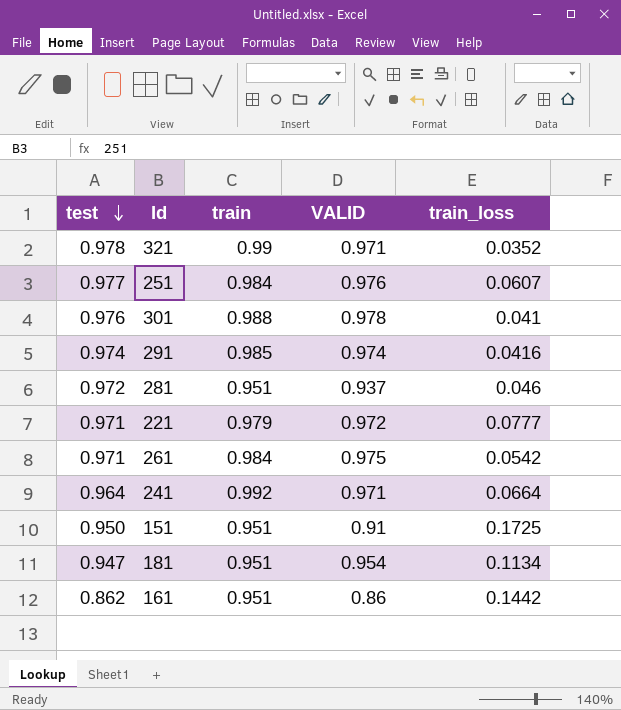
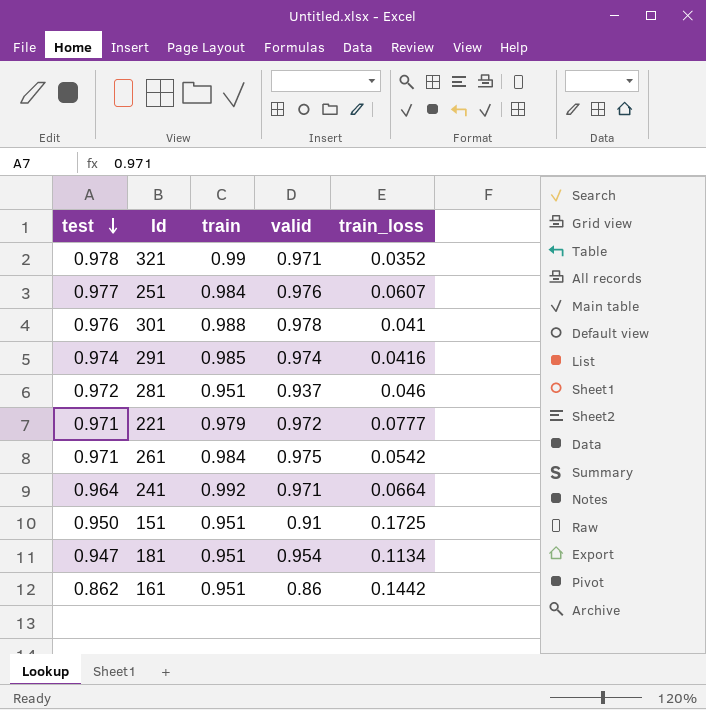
column name: VALID -> valid

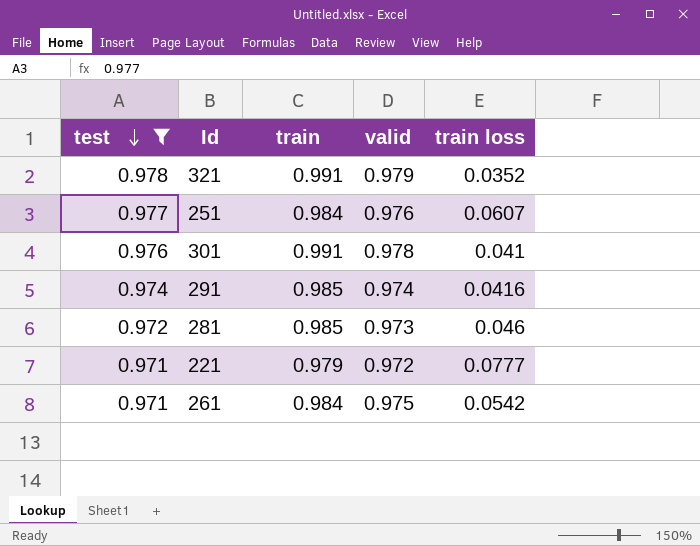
filter: none -> test >= 0.971
column name: train_loss -> train loss
321 | train: 0.99 -> 0.991
321 | valid: 0.971 -> 0.979
301 | train: 0.988 -> 0.991
281 | train: 0.951 -> 0.985
281 | valid: 0.937 -> 0.973

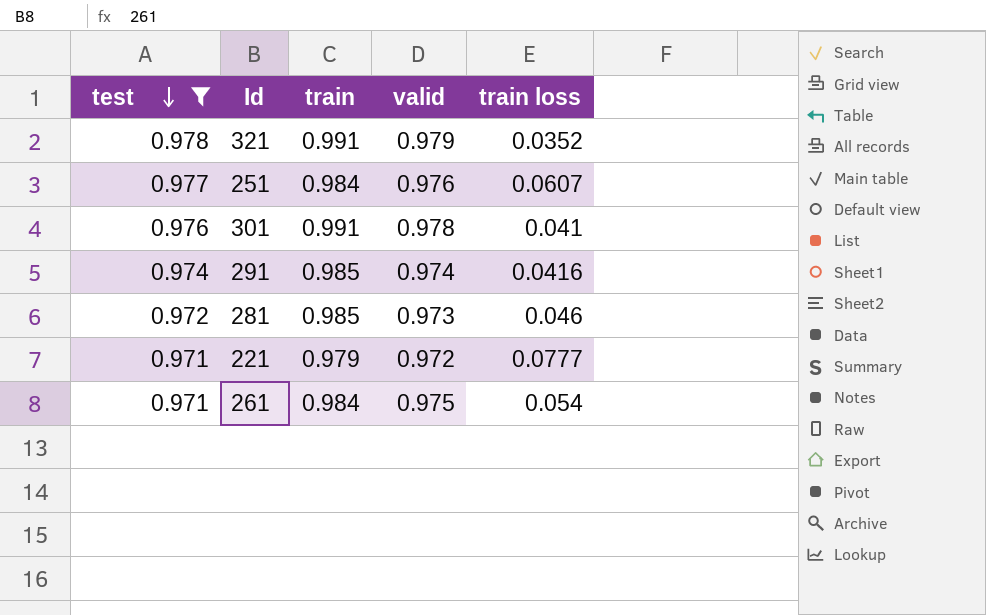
261 | train loss: 0.0542 -> 0.054

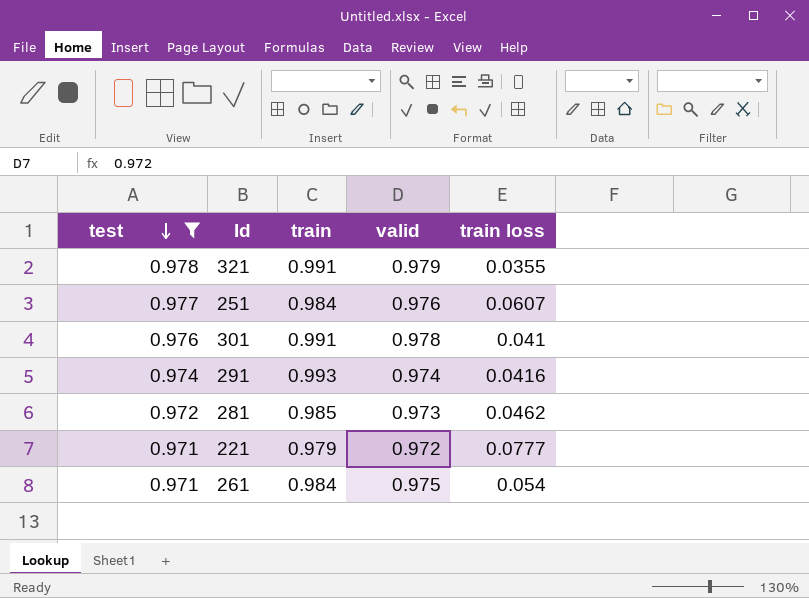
321 | train loss: 0.0352 -> 0.0355
291 | train: 0.985 -> 0.993
281 | train loss: 0.046 -> 0.0462

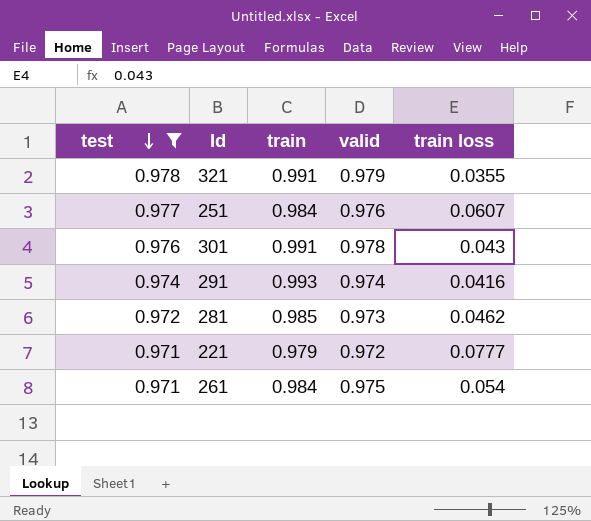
301 | train loss: 0.041 -> 0.043

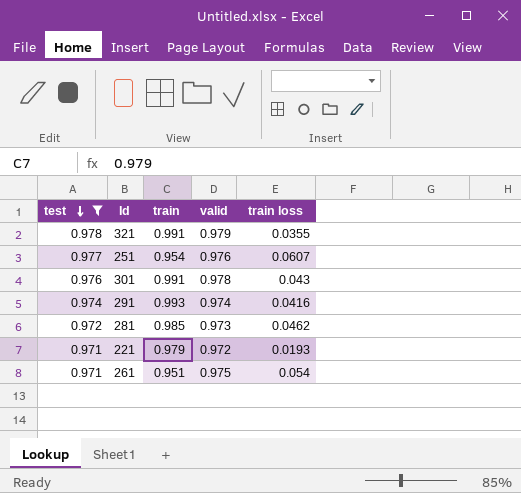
251 | train: 0.984 -> 0.954
221 | train loss: 0.0777 -> 0.0193
261 | train: 0.984 -> 0.951

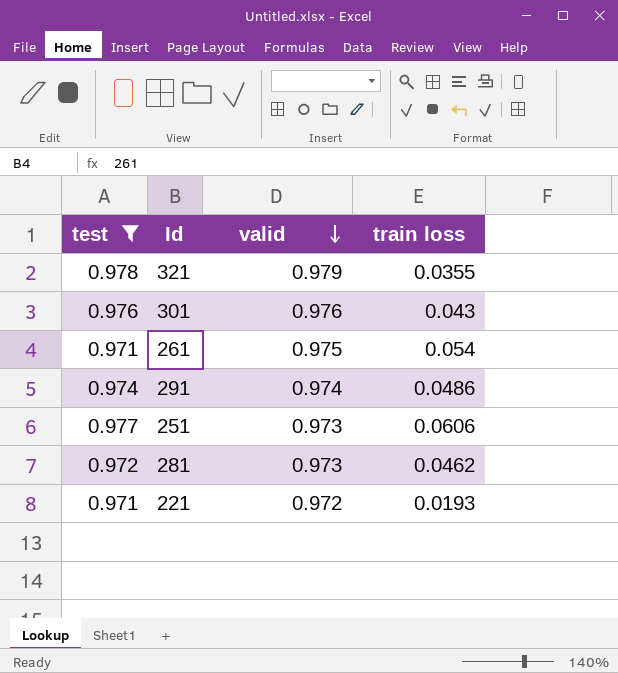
row order: test descending -> valid descending
column train | position: 3 -> none
301 | valid: 0.978 -> 0.976
291 | train loss: 0.0416 -> 0.0486
251 | valid: 0.976 -> 0.973
251 | train loss: 0.0607 -> 0.0606

